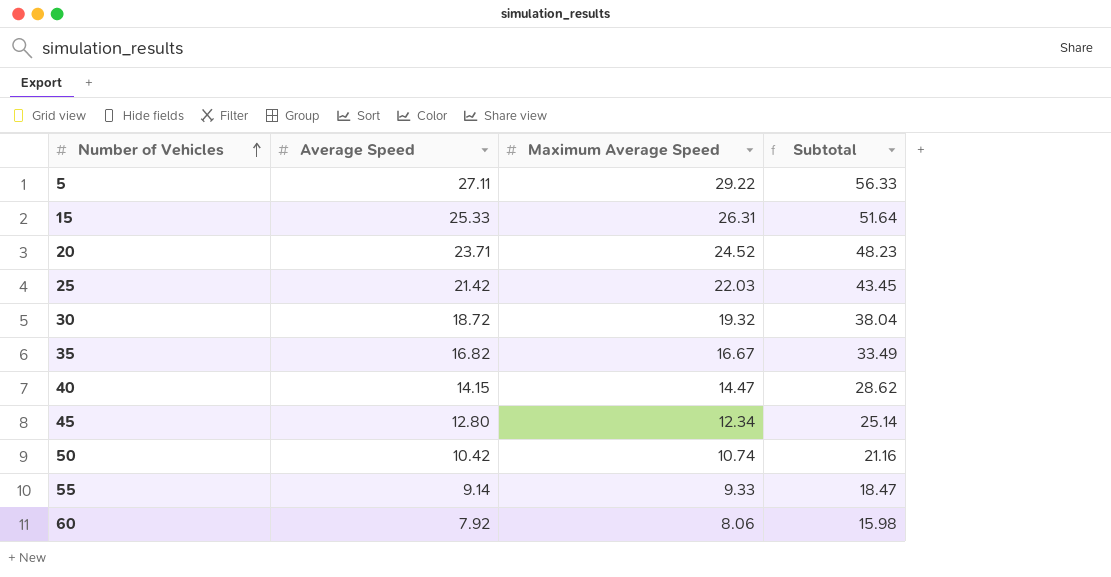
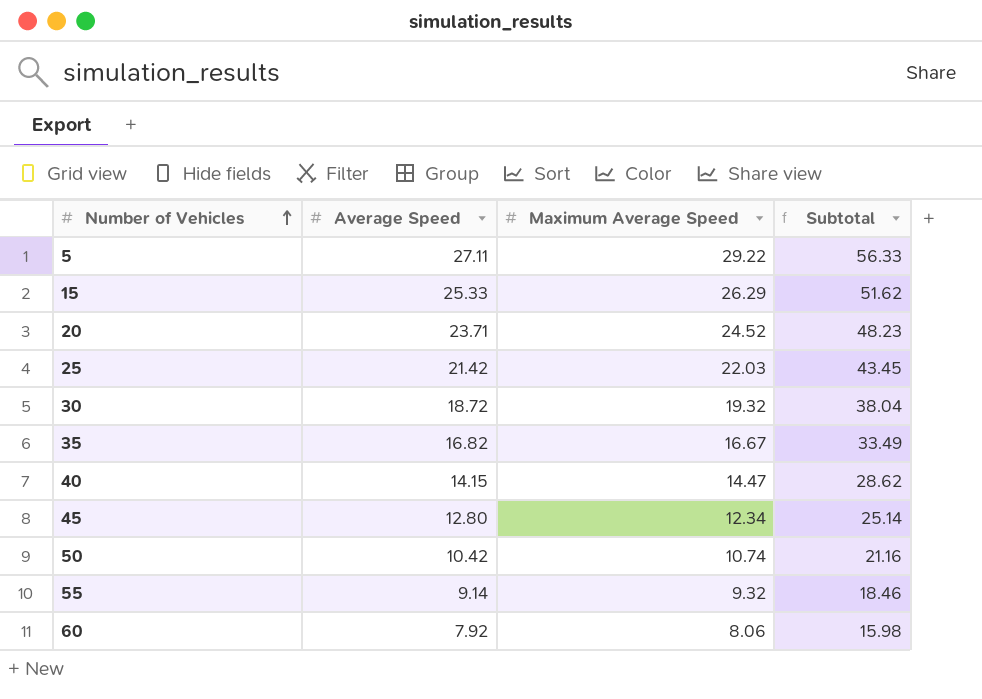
15 | Maximum Average Speed: 26.31 -> 26.29
15 | Subtotal: 51.64 -> 51.62
55 | Maximum Average Speed: 9.33 -> 9.32
55 | Subtotal: 18.47 -> 18.46

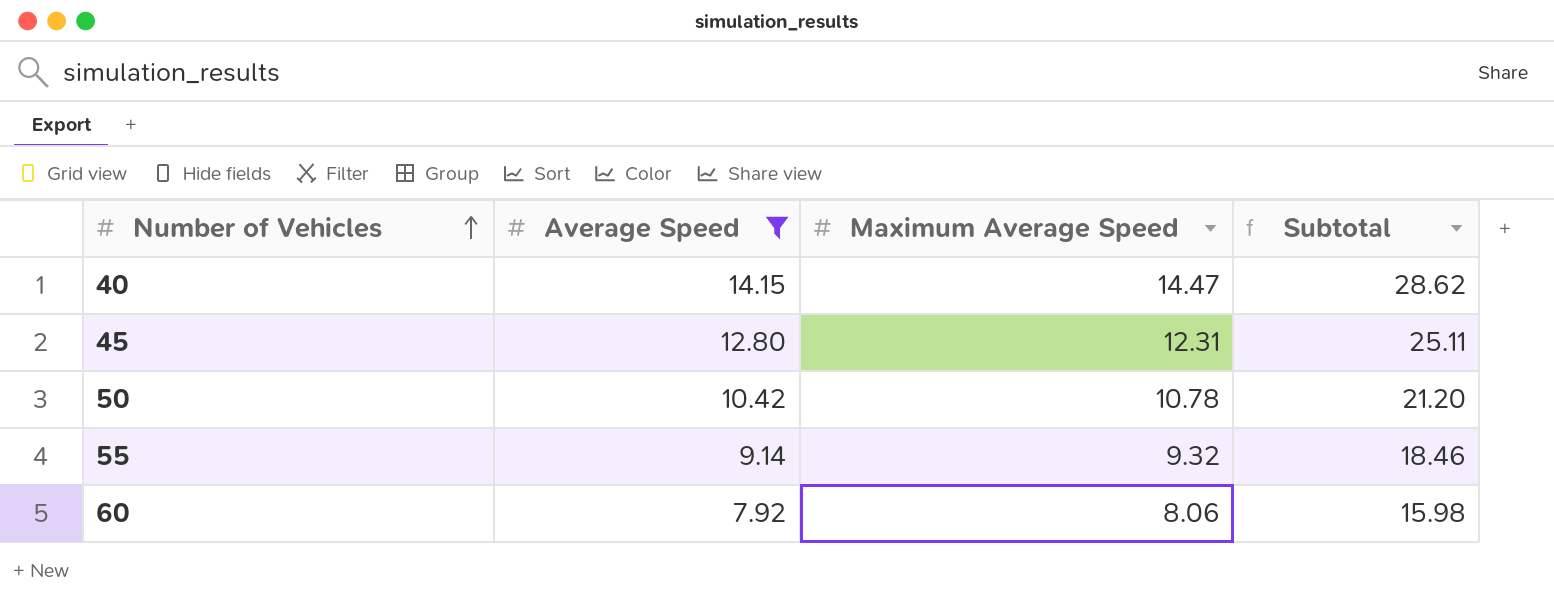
filter: none -> Average Speed <= 14.15
45 | Maximum Average Speed: 12.34 -> 12.31
45 | Subtotal: 25.14 -> 25.11
50 | Maximum Average Speed: 10.74 -> 10.78
50 | Subtotal: 21.16 -> 21.20

